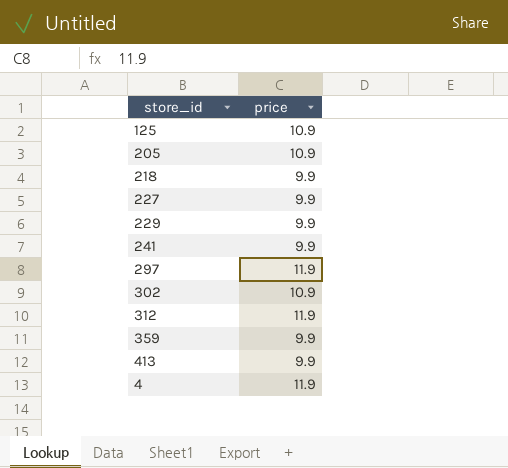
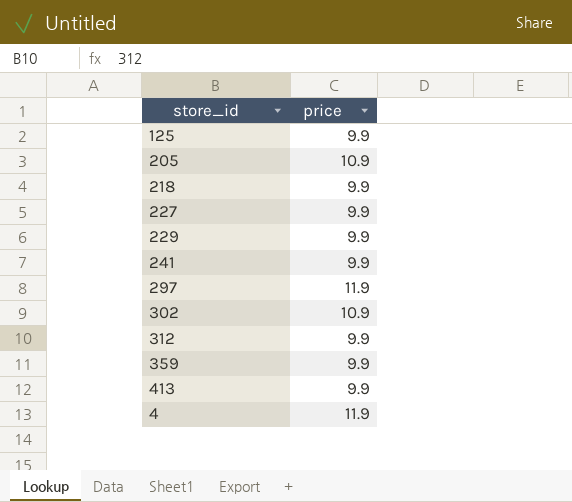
125 | price: 10.9 -> 9.9
312 | price: 11.9 -> 9.9

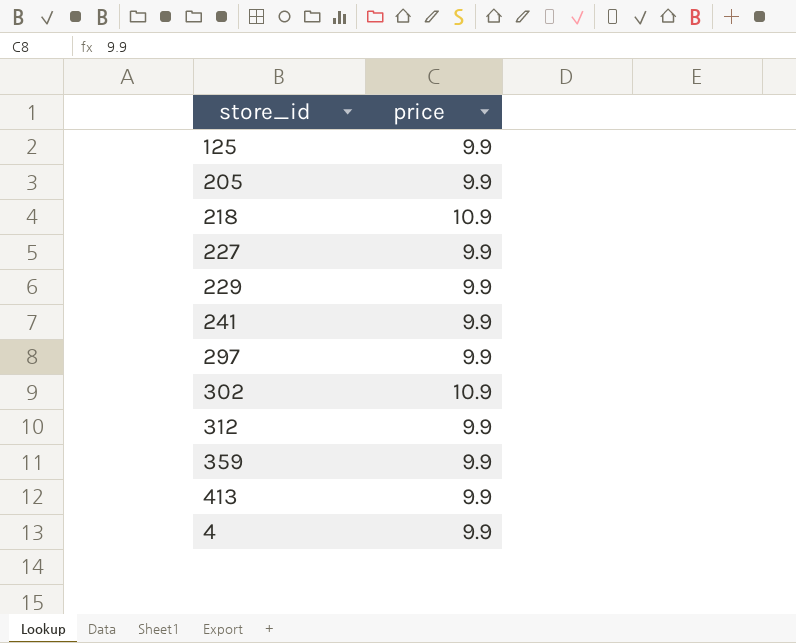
205 | price: 10.9 -> 9.9
218 | price: 9.9 -> 10.9
297 | price: 11.9 -> 9.9
4 | price: 11.9 -> 9.9

